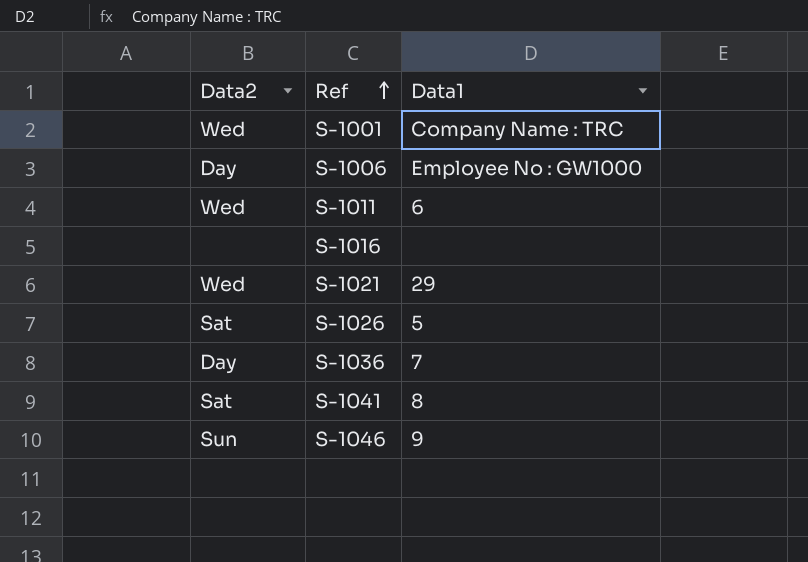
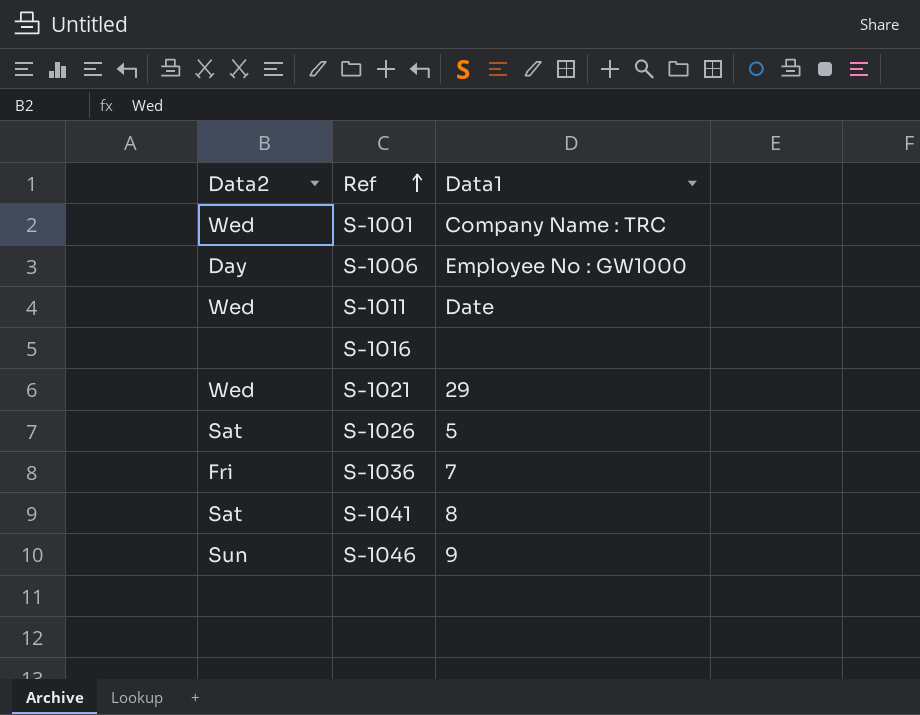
S-1011 | Data1: 6 -> Date
S-1036 | Data2: Day -> Fri

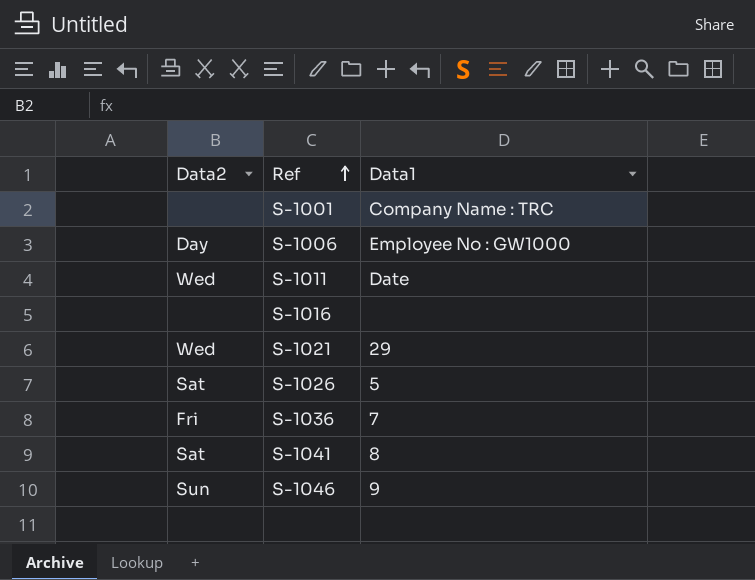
S-1001 | Data2: Wed -> none

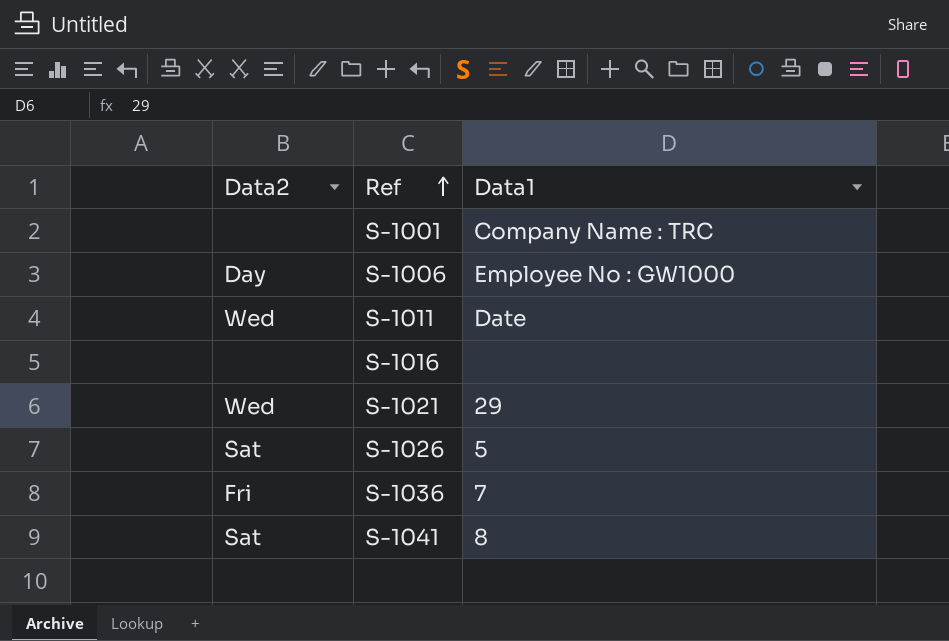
row S-1046: Sun | 9 -> none

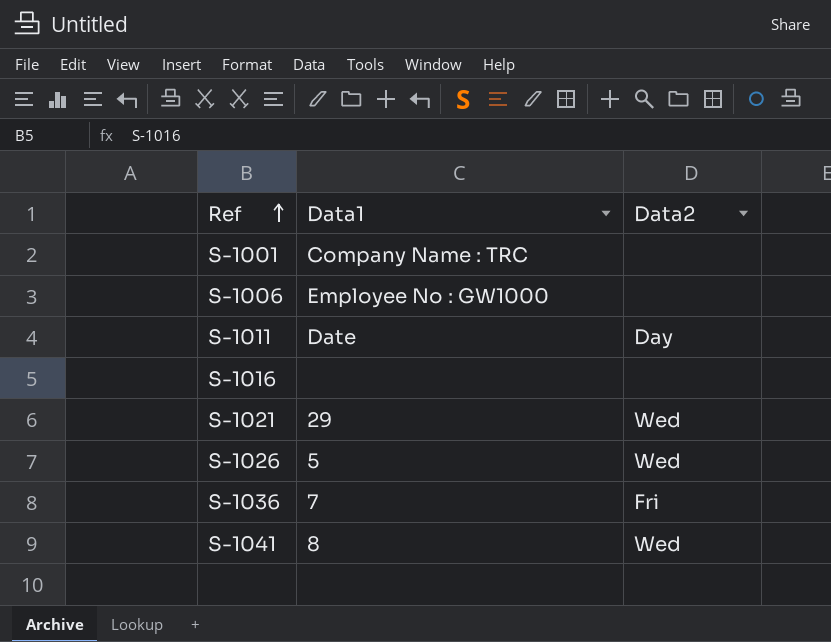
column Data2 | position: 1 -> 3
S-1006 | Data2: Day -> none
S-1011 | Data2: Wed -> Day
S-1026 | Data2: Sat -> Wed
S-1041 | Data2: Sat -> Wed

